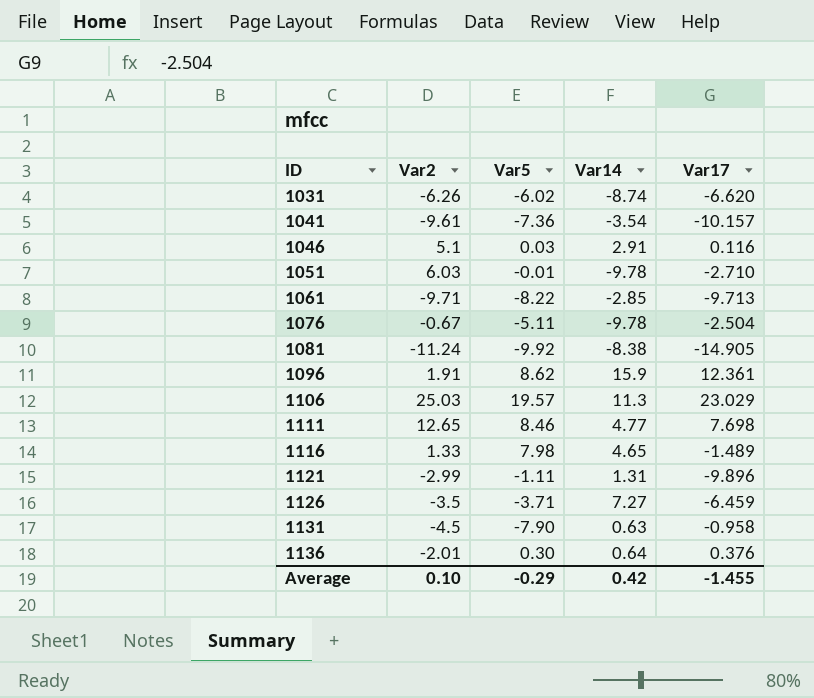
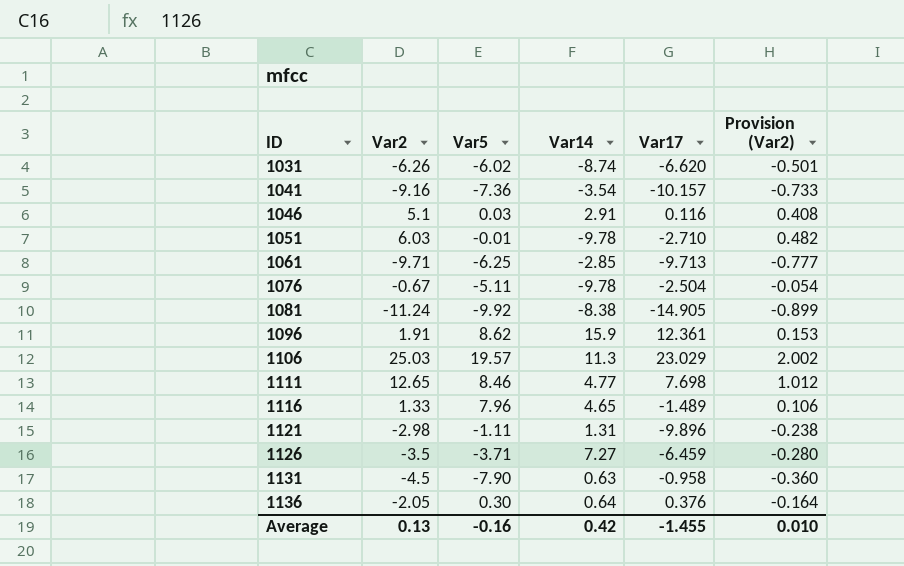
column Provision (Var2) | formula: none -> [Var2] * 0.08
1041 | Var2: -9.61 -> -9.16
1061 | Var5: -8.22 -> -6.25
1116 | Var5: 7.98 -> 7.96
1121 | Var2: -2.99 -> -2.98
1136 | Var2: -2.01 -> -2.05
Average | Var2: 0.10 -> 0.13
Average | Var5: -0.29 -> -0.16

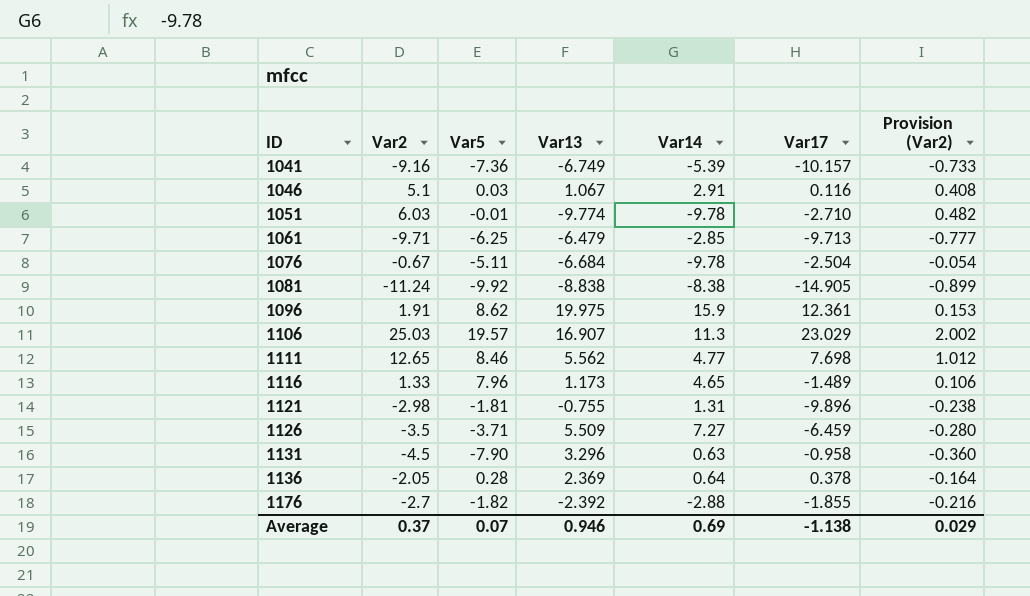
column Var13 | position: none -> 4
row 1031: -6.26 | -6.02 | -8.74 | -6.620 | -0.501 -> none
1041 | Var14: -3.54 -> -5.39
1121 | Var5: -1.11 -> -1.81
1136 | Var5: 0.30 -> 0.28
1136 | Var17: 0.376 -> 0.378
row 1176: none -> -2.7 | -1.82 | -2.392 | -2.88 | -1.855 | -0.216
Average | Var2: 0.13 -> 0.37
Average | Var5: -0.16 -> 0.07
Average | Var14: 0.42 -> 0.69
Average | Var17: -1.455 -> -1.138
Average | Provision (Var2): 0.010 -> 0.029

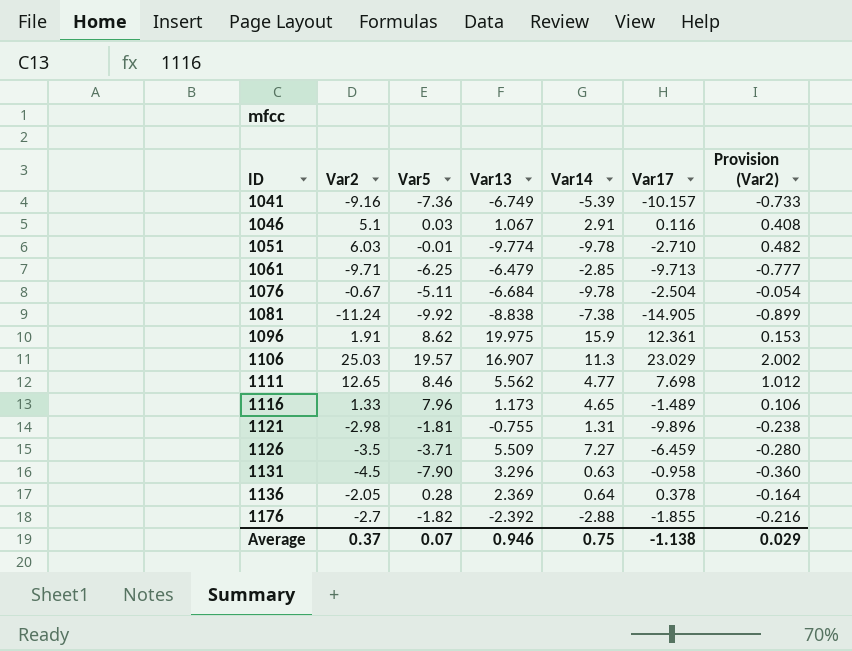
1081 | Var14: -8.38 -> -7.38
Average | Var14: 0.69 -> 0.75

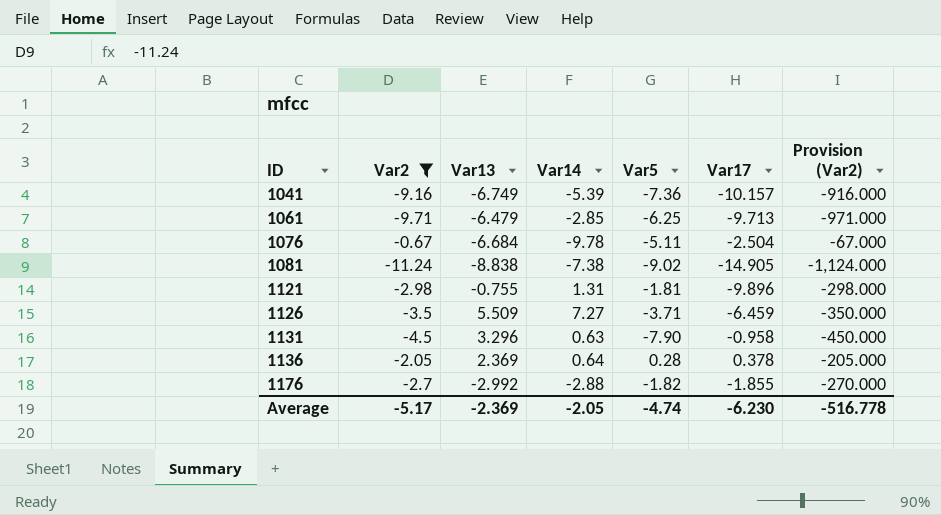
filter: none -> Var2 <= -0.67
column Var5 | position: 3 -> 5
column Provision (Var2) | formula: [Var2] * 0.08 -> [Var2] * 100
1081 | Var5: -9.92 -> -9.02
1176 | Var13: -2.392 -> -2.992
Average | Var2: 0.37 -> -5.17
Average | Var13: 0.946 -> -2.369
Average | Var14: 0.75 -> -2.05
Average | Var5: 0.07 -> -4.74
Average | Var17: -1.138 -> -6.230
Average | Provision (Var2): 0.029 -> -516.778

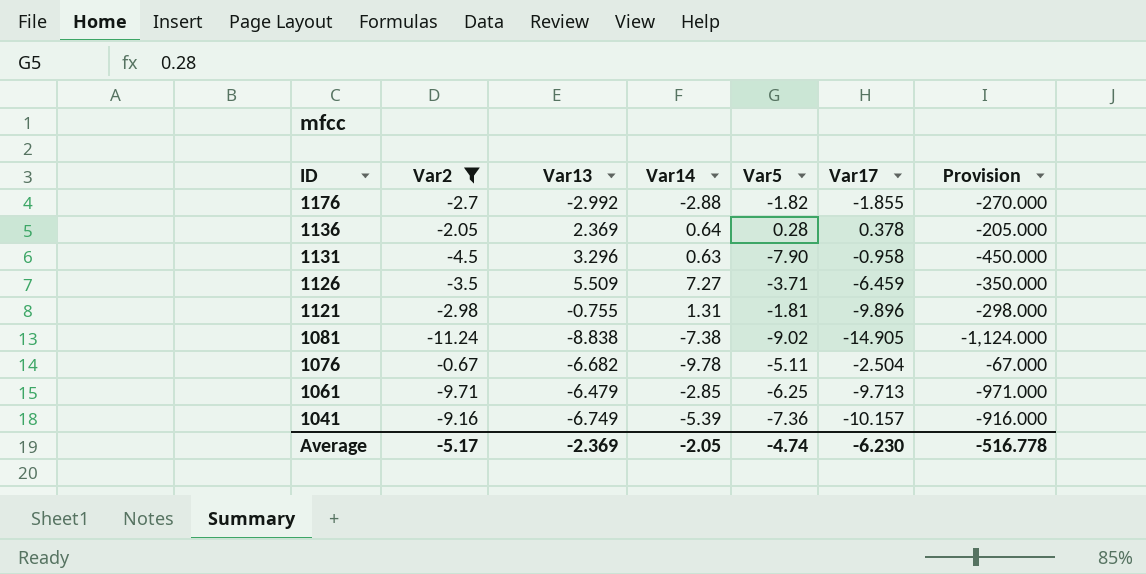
row order: ID ascending -> ID descending
column name: Provision (Var2) -> Provision
1076 | Var13: -6.684 -> -6.682

